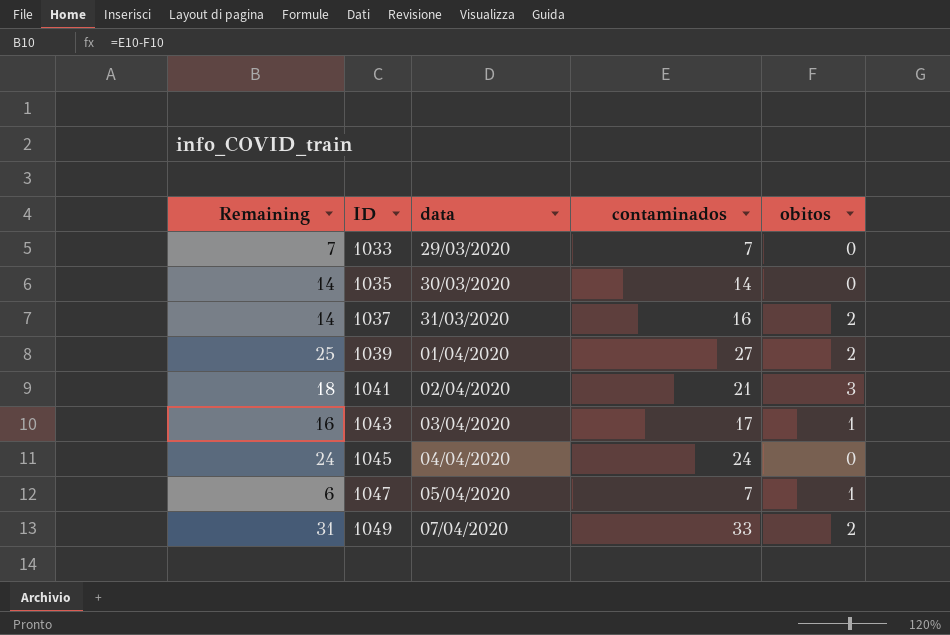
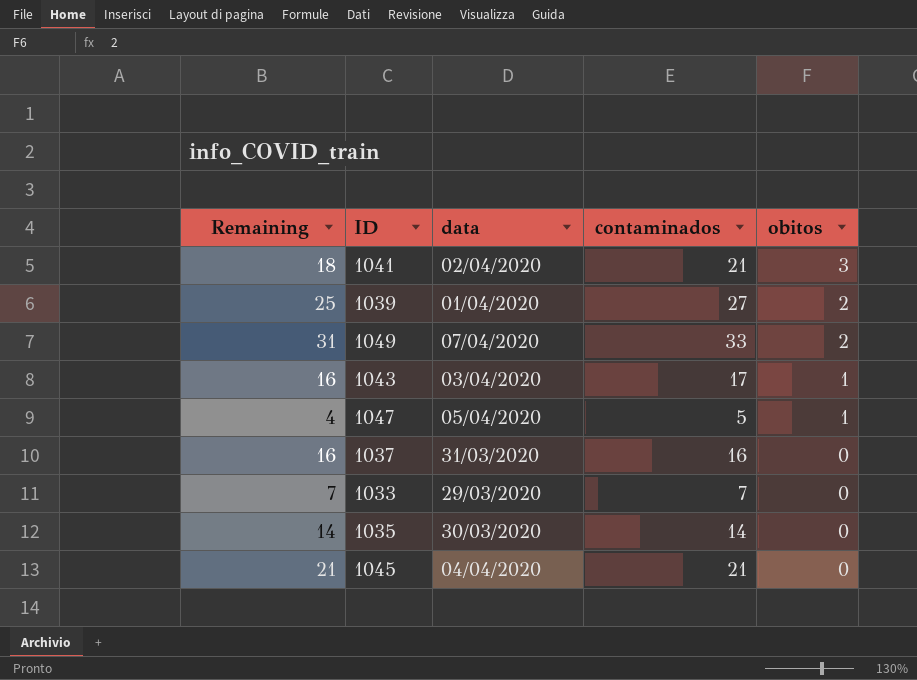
row order: ID ascending -> obitos descending
1047 | Remaining: 6 -> 4
1047 | contaminados: 7 -> 5
1037 | Remaining: 14 -> 16
1037 | obitos: 2 -> 0
1045 | Remaining: 24 -> 21
1045 | contaminados: 24 -> 21

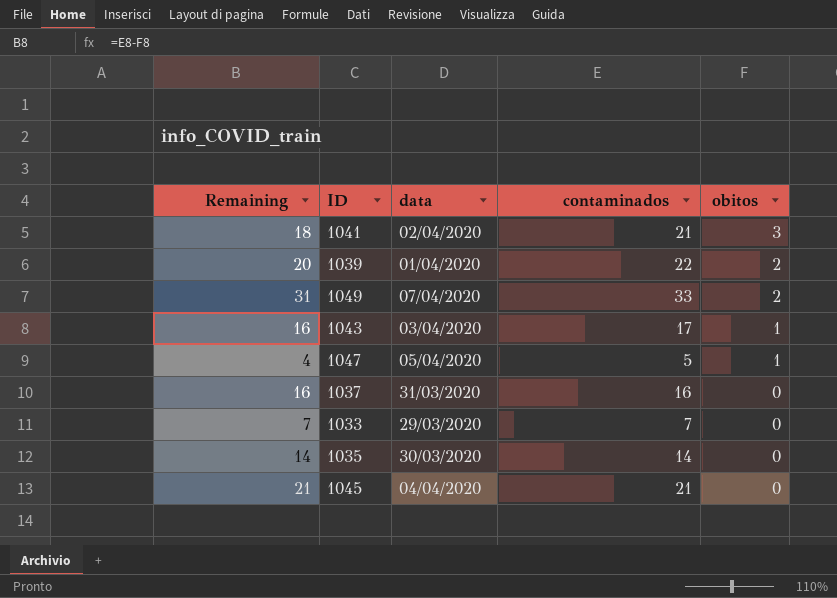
1039 | Remaining: 25 -> 20
1039 | contaminados: 27 -> 22

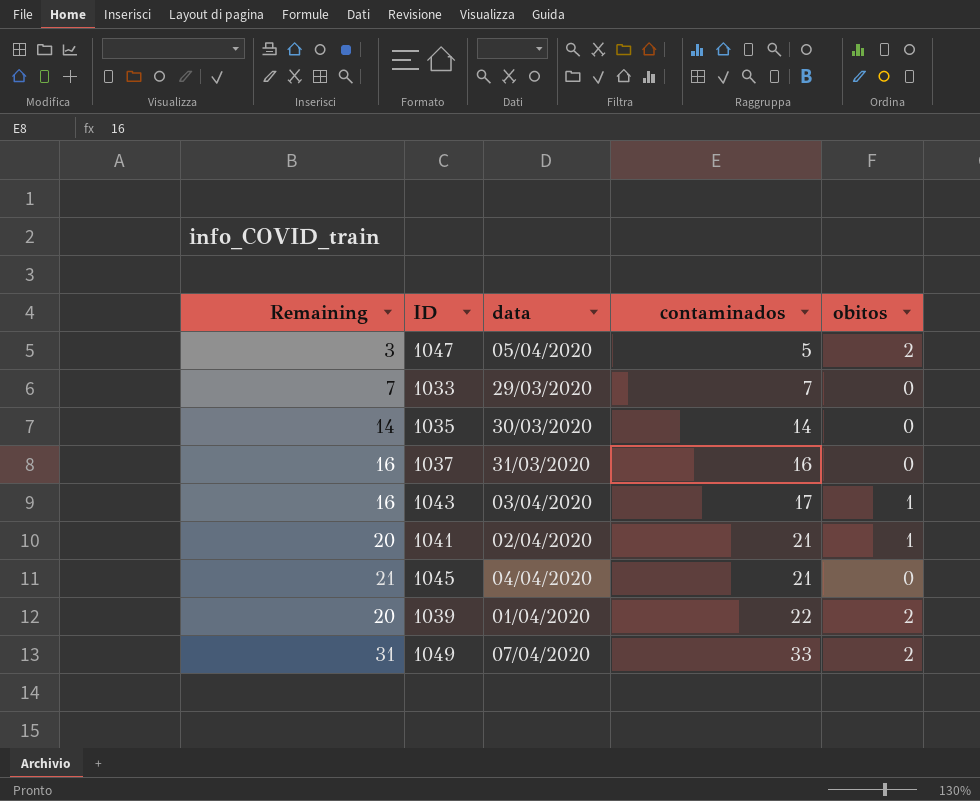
row order: obitos descending -> contaminados ascending
1047 | Remaining: 4 -> 3
1047 | obitos: 1 -> 2
1041 | Remaining: 18 -> 20
1041 | obitos: 3 -> 1

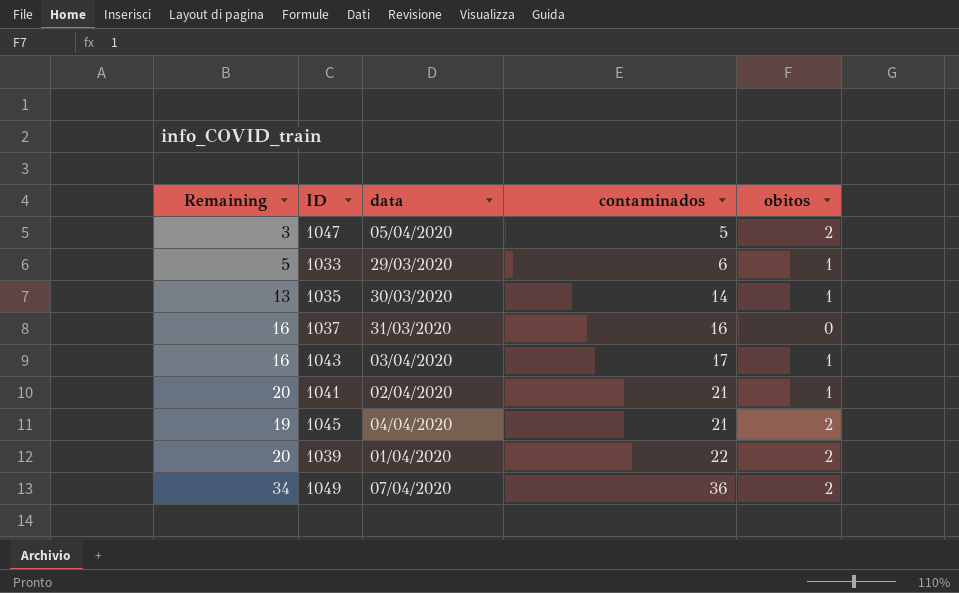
1033 | Remaining: 7 -> 5
1033 | contaminados: 7 -> 6
1033 | obitos: 0 -> 1
1035 | Remaining: 14 -> 13
1035 | obitos: 0 -> 1
1045 | Remaining: 21 -> 19
1045 | obitos: 0 -> 2
1049 | Remaining: 31 -> 34
1049 | contaminados: 33 -> 36

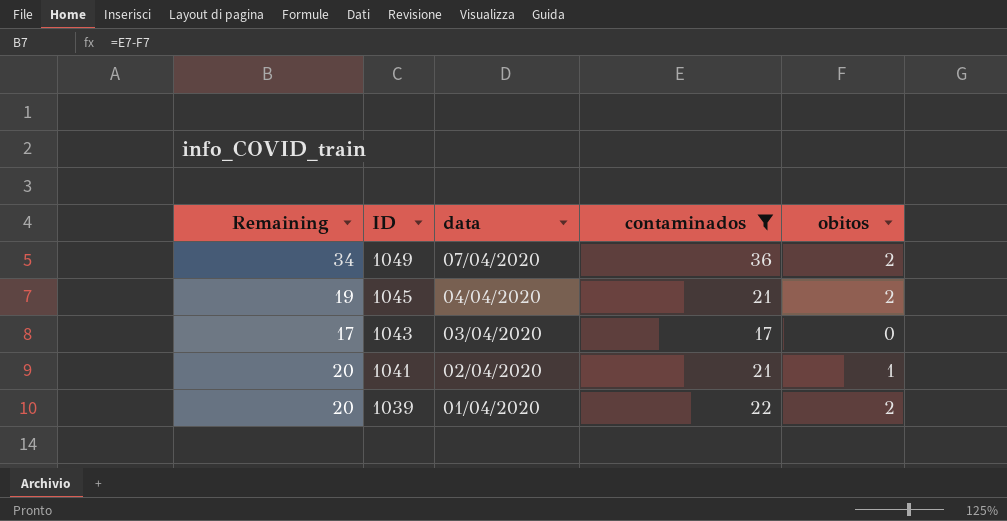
filter: none -> contaminados >= 17
row order: contaminados ascending -> ID descending
1043 | Remaining: 16 -> 17
1043 | obitos: 1 -> 0

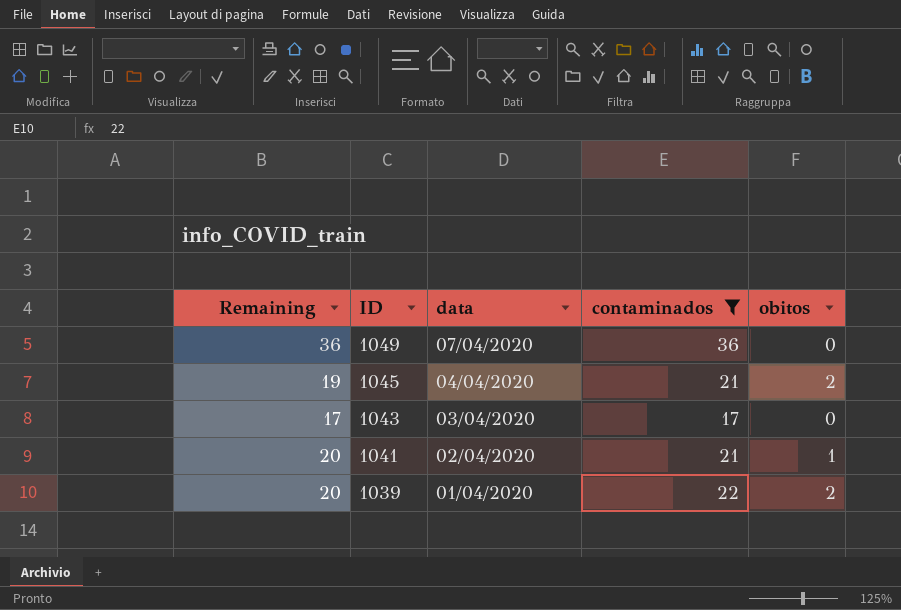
1049 | Remaining: 34 -> 36
1049 | obitos: 2 -> 0

